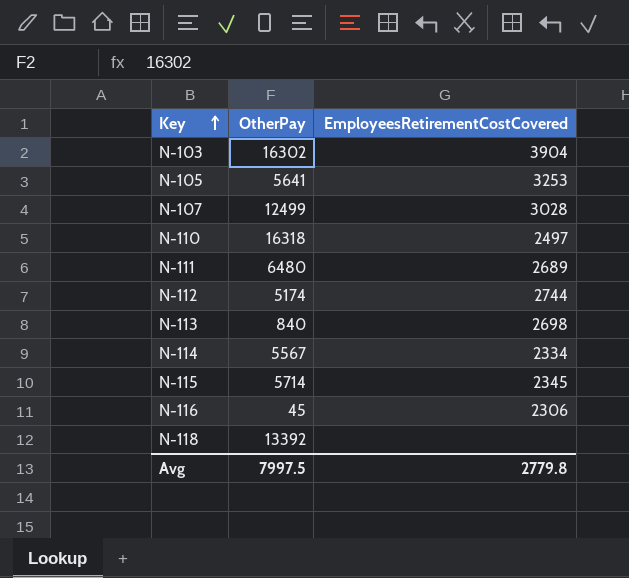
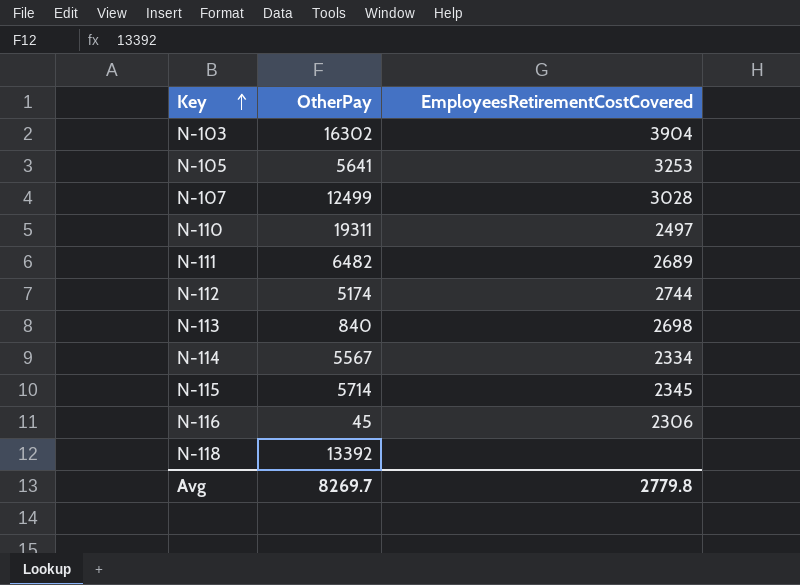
N-110 | OtherPay: 16318 -> 19311
N-111 | OtherPay: 6480 -> 6482
Avg | OtherPay: 7997.5 -> 8269.7

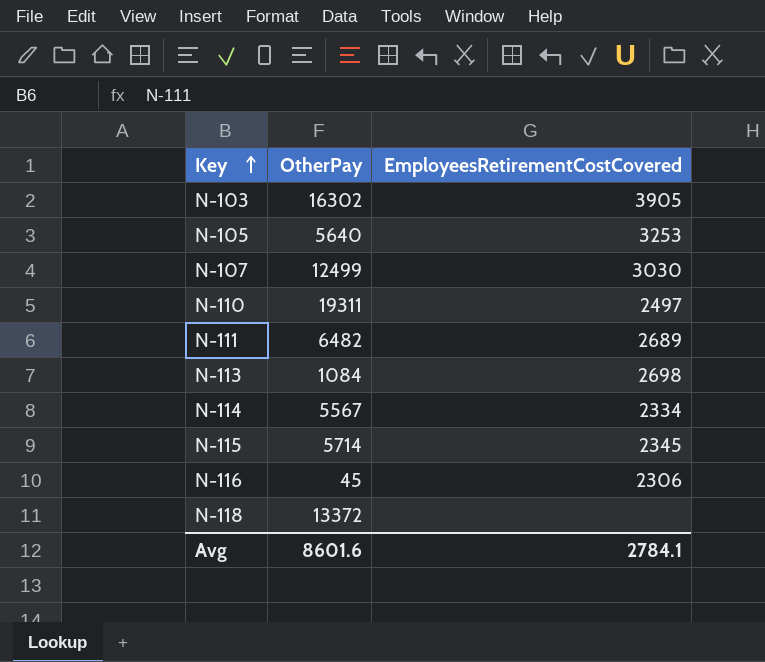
row N-112: 5174 | 2744 -> none
N-103 | EmployeesRetirementCostCovered: 3904 -> 3905
N-105 | OtherPay: 5641 -> 5640
N-107 | EmployeesRetirementCostCovered: 3028 -> 3030
N-113 | OtherPay: 840 -> 1084
N-118 | OtherPay: 13392 -> 13372
Avg | OtherPay: 8269.7 -> 8601.6
Avg | EmployeesRetirementCostCovered: 2779.8 -> 2784.1

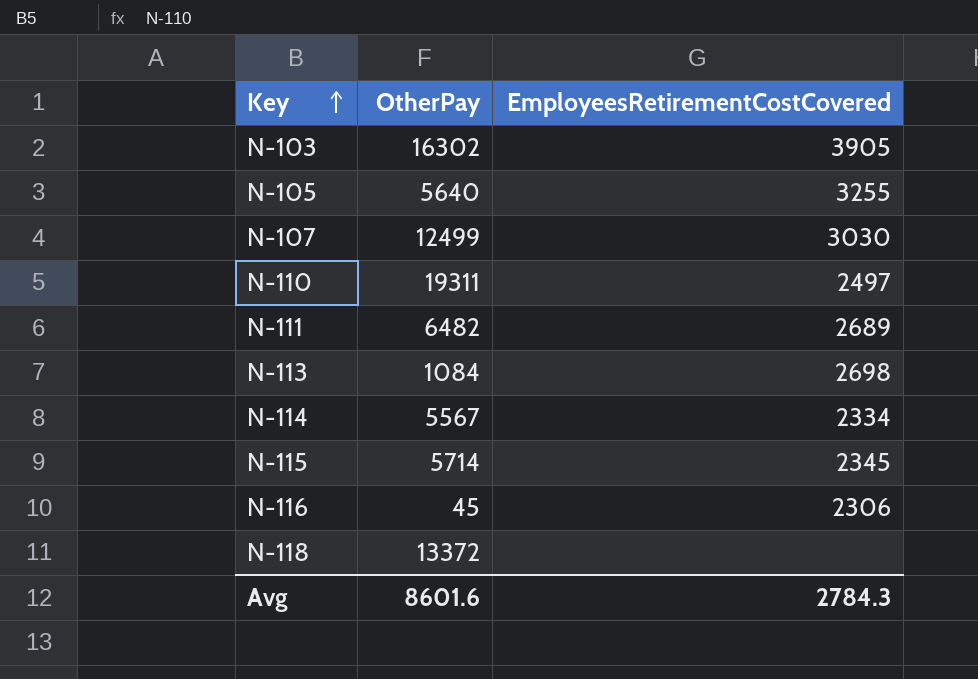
N-105 | EmployeesRetirementCostCovered: 3253 -> 3255
Avg | EmployeesRetirementCostCovered: 2784.1 -> 2784.3

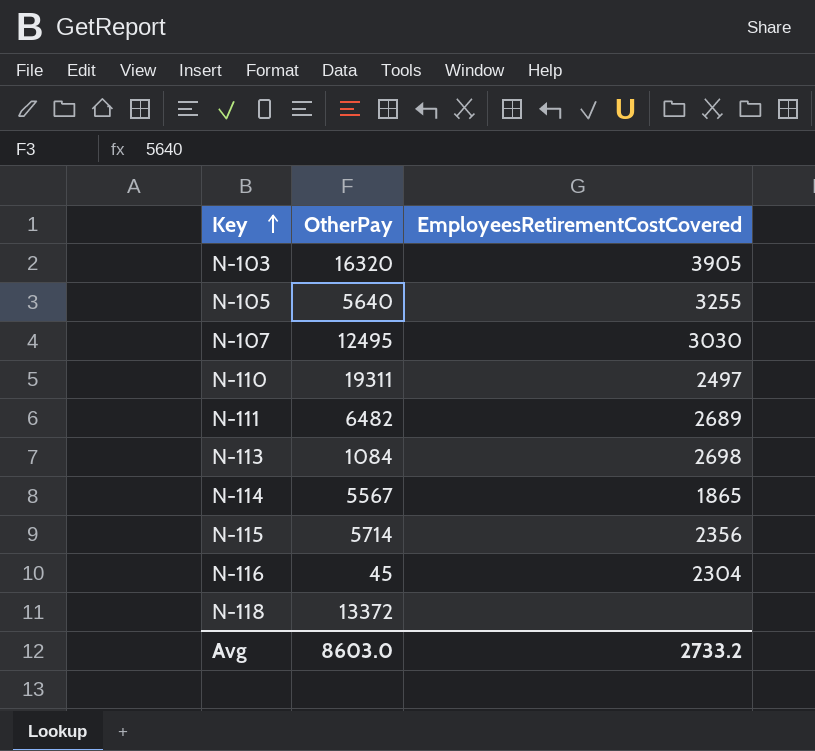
N-103 | OtherPay: 16302 -> 16320
N-107 | OtherPay: 12499 -> 12495
N-114 | EmployeesRetirementCostCovered: 2334 -> 1865
N-115 | EmployeesRetirementCostCovered: 2345 -> 2356
N-116 | EmployeesRetirementCostCovered: 2306 -> 2304
Avg | OtherPay: 8601.6 -> 8603.0
Avg | EmployeesRetirementCostCovered: 2784.3 -> 2733.2

